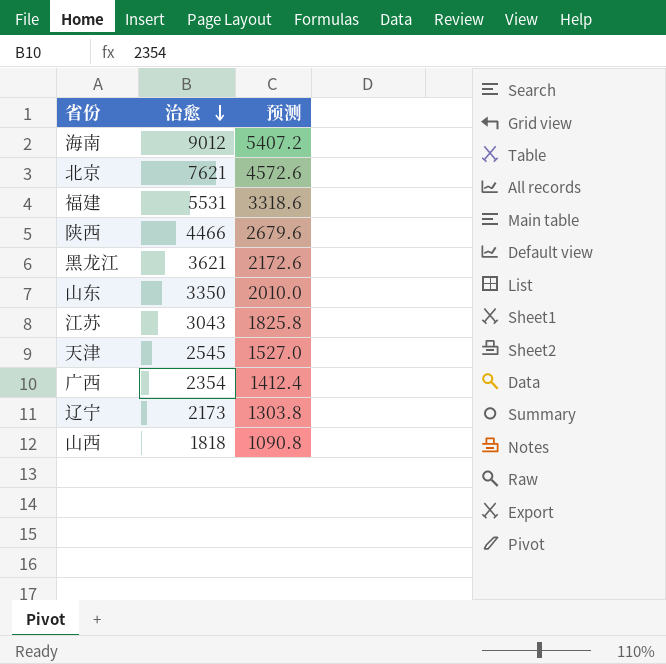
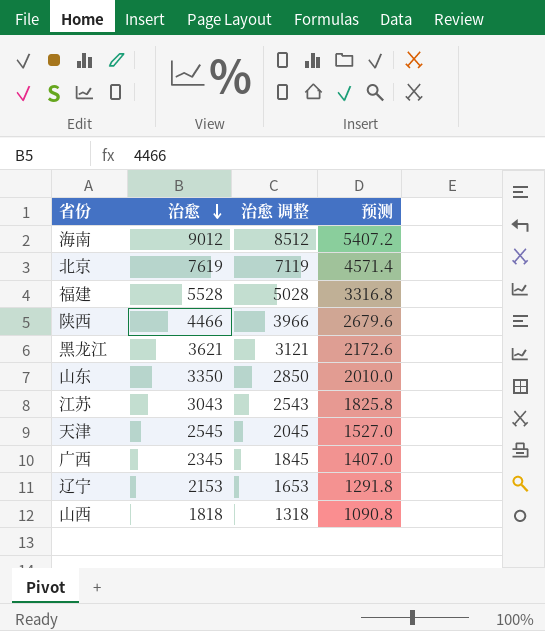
column 治愈 调整 | formula: none -> [治愈] - 500
北京 | 治愈: 7621 -> 7619
北京 | 预测: 4572.6 -> 4571.4
福建 | 治愈: 5531 -> 5528
福建 | 预测: 3318.6 -> 3316.8
广西 | 治愈: 2354 -> 2345
广西 | 预测: 1412.4 -> 1407.0
辽宁 | 治愈: 2173 -> 2153
辽宁 | 预测: 1303.8 -> 1291.8

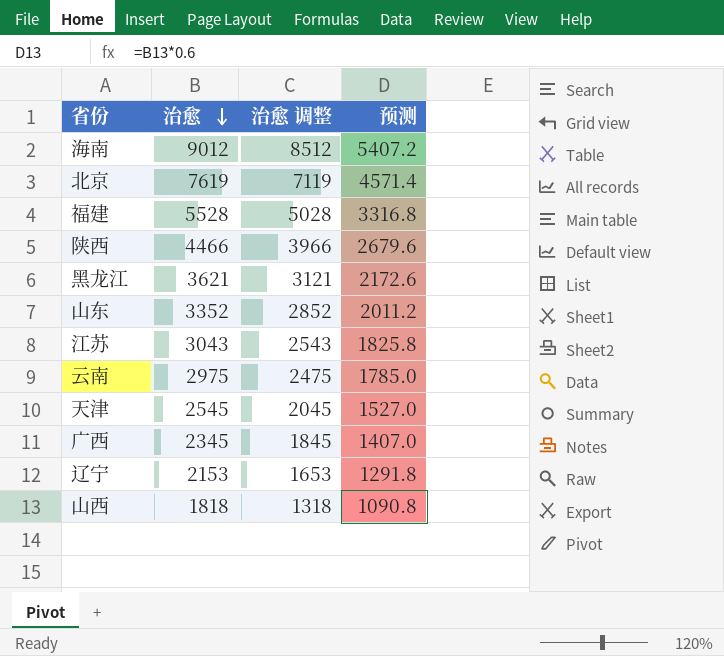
山东 | 治愈: 3350 -> 3352
山东 | 治愈 调整: 2850 -> 2852
山东 | 预测: 2010.0 -> 2011.2
row 云南: none -> 2975 | 2475 | 1785.0

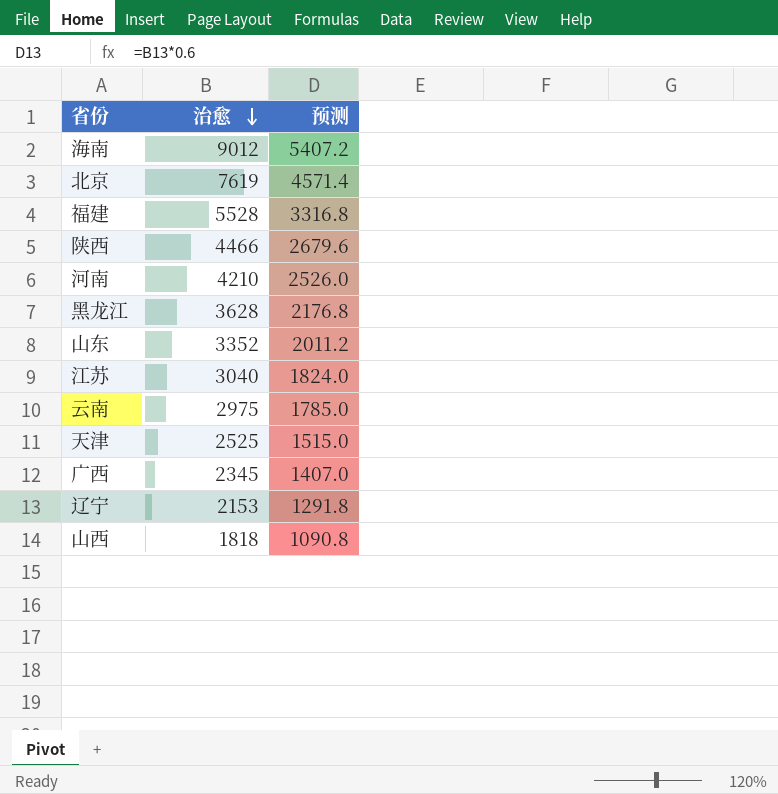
column 治愈 调整 | formula: [治愈] - 500 -> none
row 河南: none -> 4210 | 2526.0
黑龙江 | 治愈: 3621 -> 3628
黑龙江 | 预测: 2172.6 -> 2176.8
江苏 | 治愈: 3043 -> 3040
江苏 | 预测: 1825.8 -> 1824.0
天津 | 治愈: 2545 -> 2525
天津 | 预测: 1527.0 -> 1515.0

